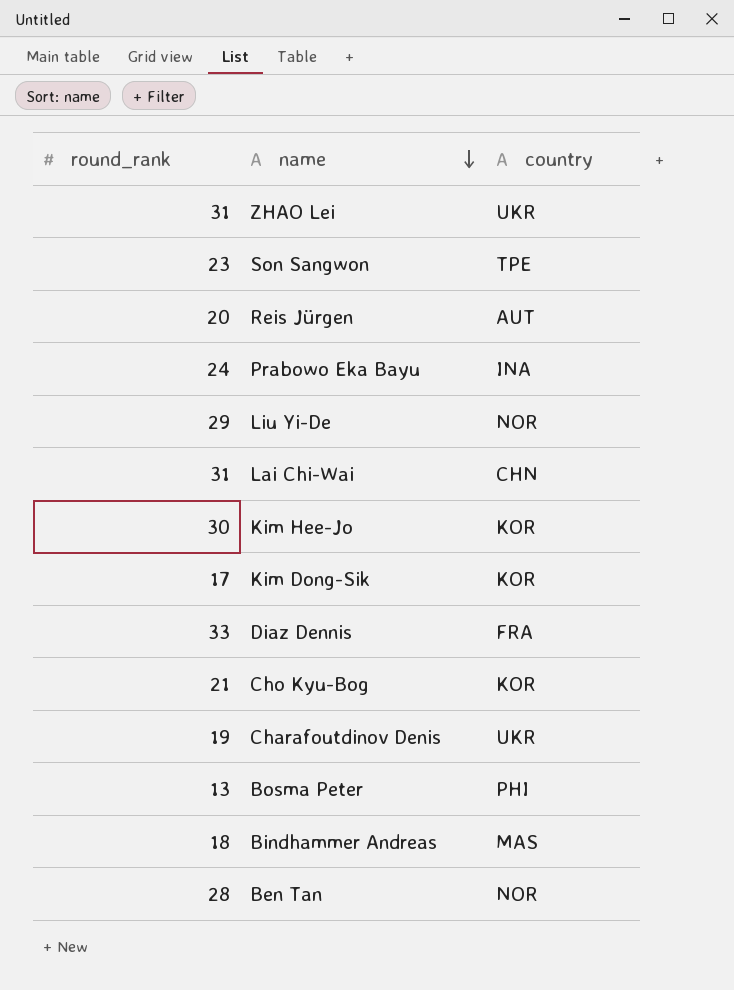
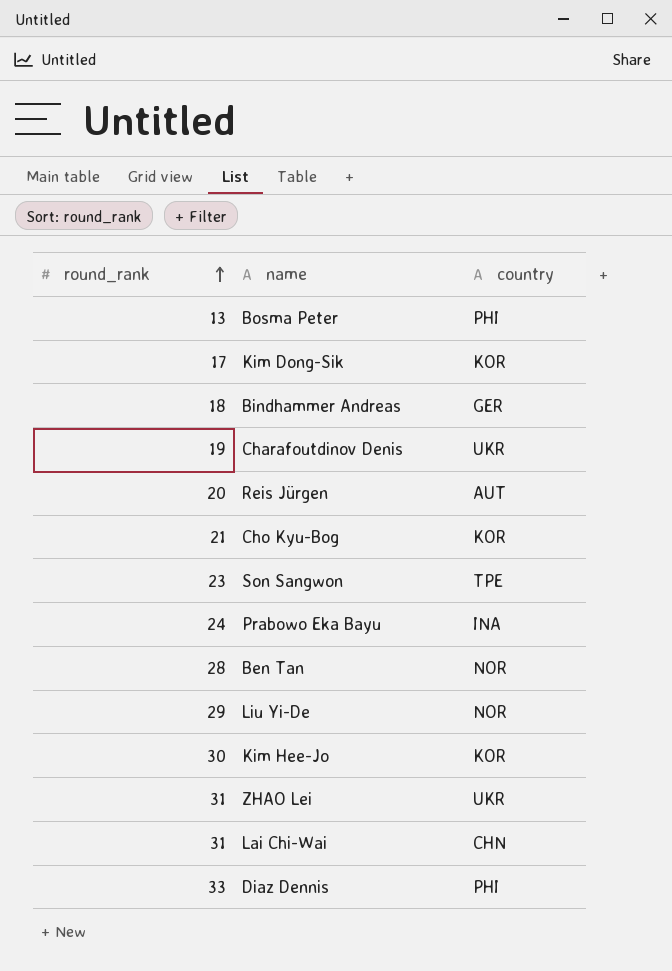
row order: name descending -> round_rank ascending
Bindhammer Andreas | country: MAS -> GER
Diaz Dennis | country: FRA -> PHI

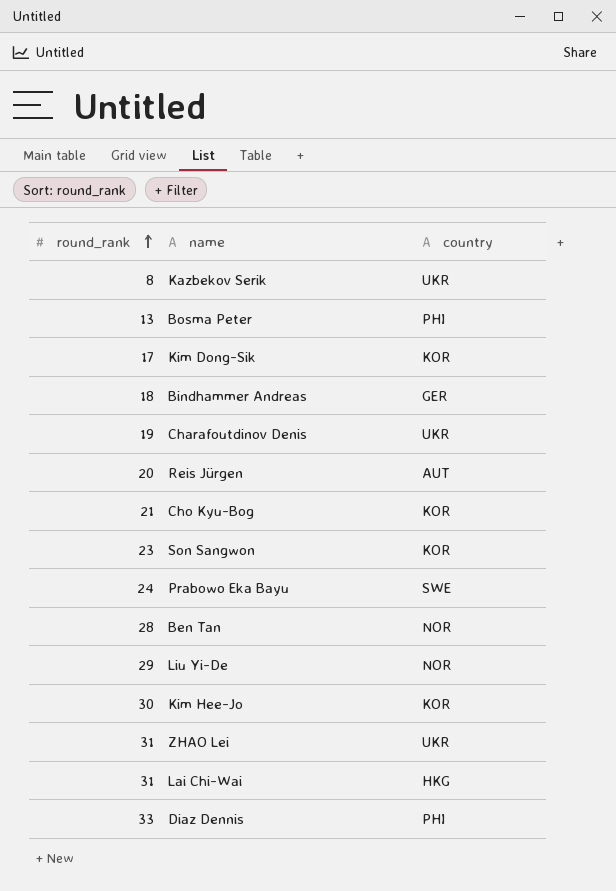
row Kazbekov Serik: none -> 8 | UKR
Son Sangwon | country: TPE -> KOR
Prabowo Eka Bayu | country: INA -> SWE
Lai Chi-Wai | country: CHN -> HKG

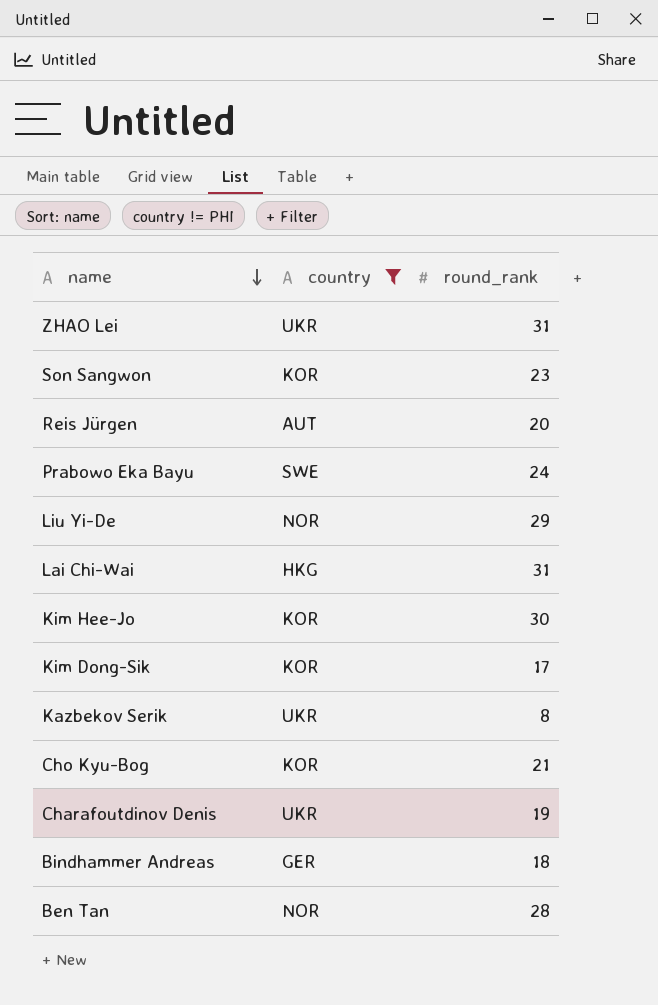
filter: none -> country != PHI
row order: round_rank ascending -> name descending
column round_rank | position: 1 -> 3

